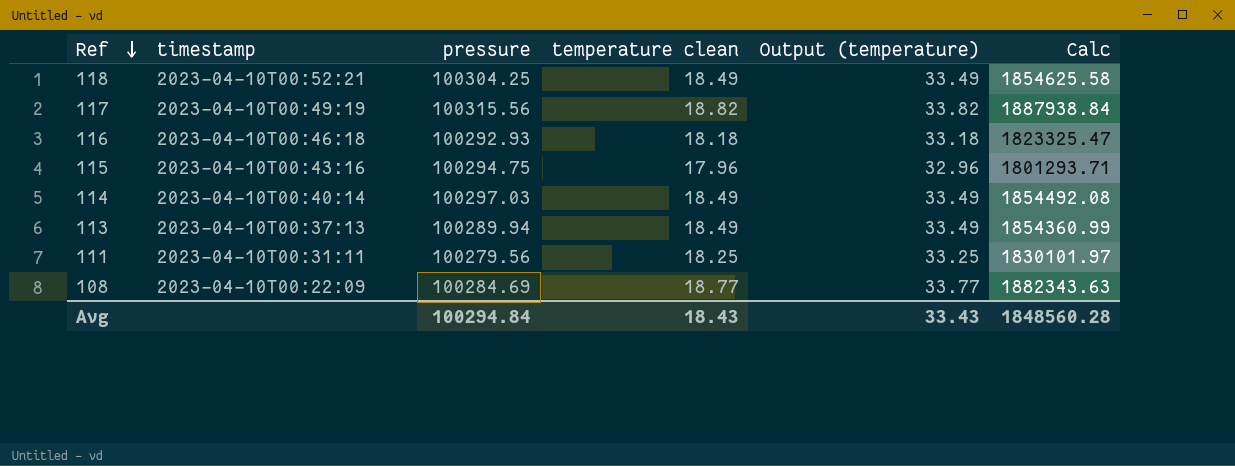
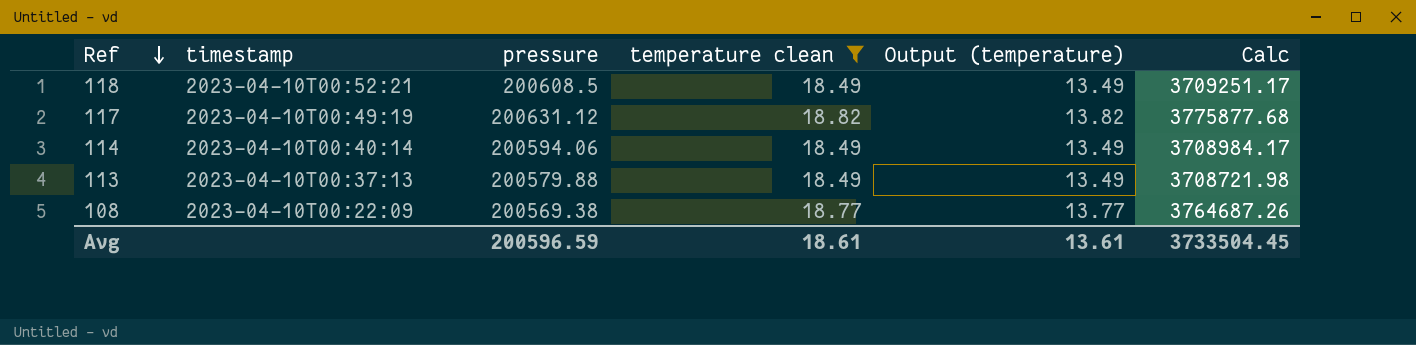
filter: none -> temperature clean >= 18.49
column Output (temperature) | formula: [temperature clean] + 15 -> [temperature clean] - 5
118 | pressure: 100304.25 -> 200608.5
118 | Calc: 1854625.58 -> 3709251.17
117 | pressure: 100315.56 -> 200631.12
117 | Calc: 1887938.84 -> 3775877.68
114 | pressure: 100297.03 -> 200594.06
114 | Calc: 1854492.08 -> 3708984.17
113 | pressure: 100289.94 -> 200579.88
113 | Calc: 1854360.99 -> 3708721.98
108 | pressure: 100284.69 -> 200569.38
108 | Calc: 1882343.63 -> 3764687.26
Avg | pressure: 100294.84 -> 200596.59
Avg | temperature clean: 18.43 -> 18.61
Avg | Output (temperature): 33.43 -> 13.61
Avg | Calc: 1848560.28 -> 3733504.45

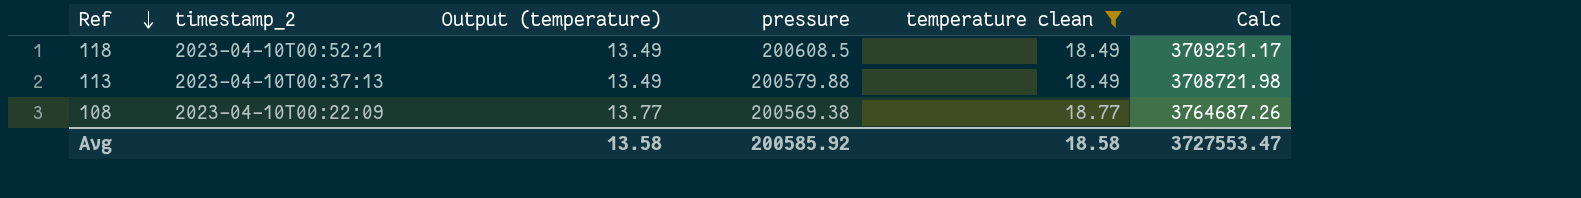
column name: timestamp -> timestamp_2
column Output (temperature) | position: 5 -> 3
row 117: 2023-04-10T00:49:19 | 200631.12 | 18.82 | 13.82 | 3775877.68 -> none
row 114: 2023-04-10T00:40:14 | 200594.06 | 18.49 | 13.49 | 3708984.17 -> none
Avg | Output (temperature): 13.61 -> 13.58
Avg | pressure: 200596.59 -> 200585.92
Avg | temperature clean: 18.61 -> 18.58
Avg | Calc: 3733504.45 -> 3727553.47

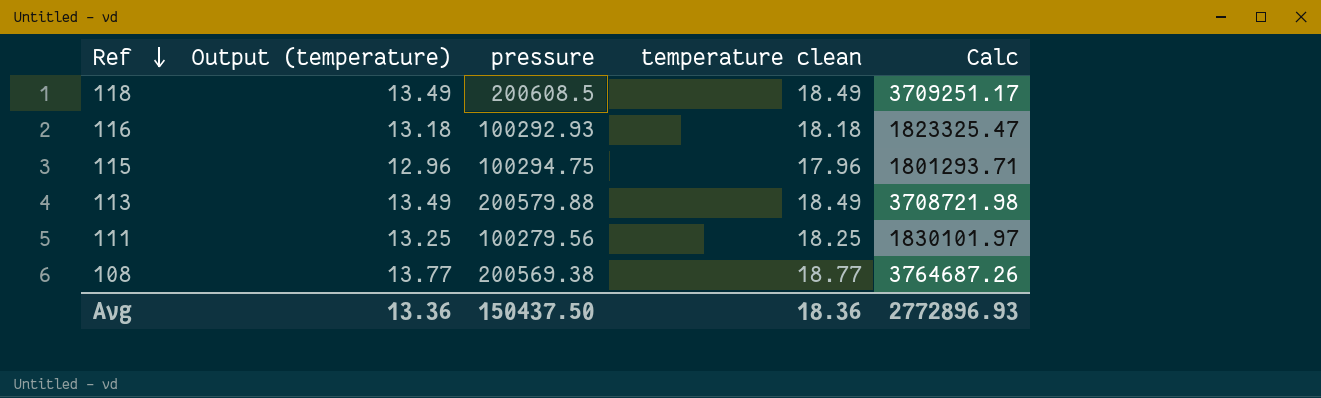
filter: temperature clean >= 18.49 -> none
column timestamp_2 | position: 2 -> none
Avg | Output (temperature): 13.58 -> 13.36
Avg | pressure: 200585.92 -> 150437.50
Avg | temperature clean: 18.58 -> 18.36
Avg | Calc: 3727553.47 -> 2772896.93

